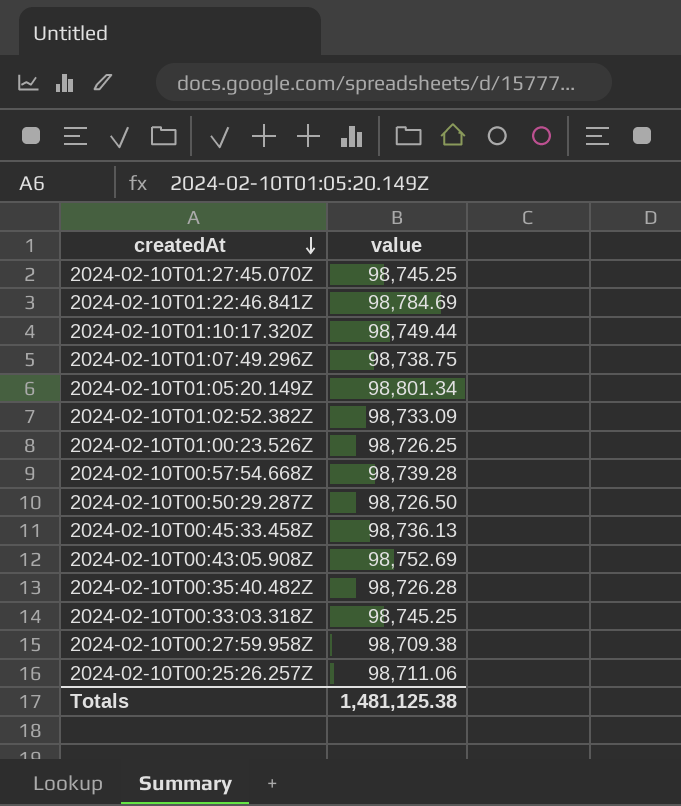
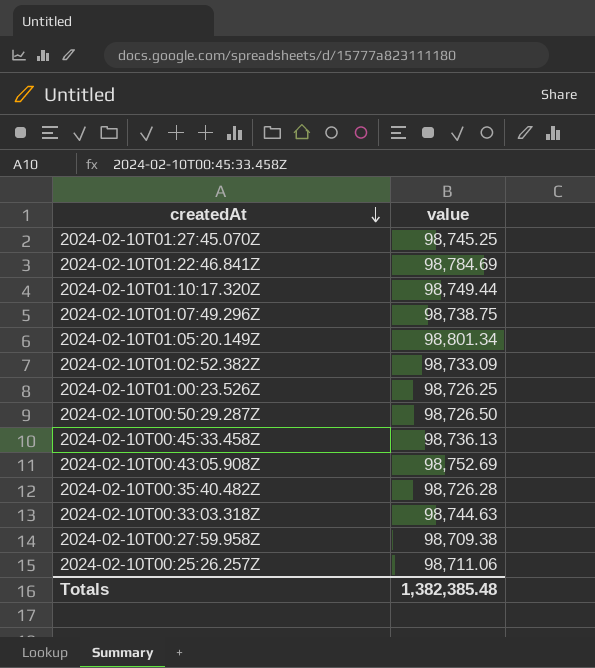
row 2024-02-10T00:57:54.668Z: 98,739.28 -> none
2024-02-10T00:33:03.318Z | value: 98,745.25 -> 98,744.63
Totals | value: 1,481,125.38 -> 1,382,385.48

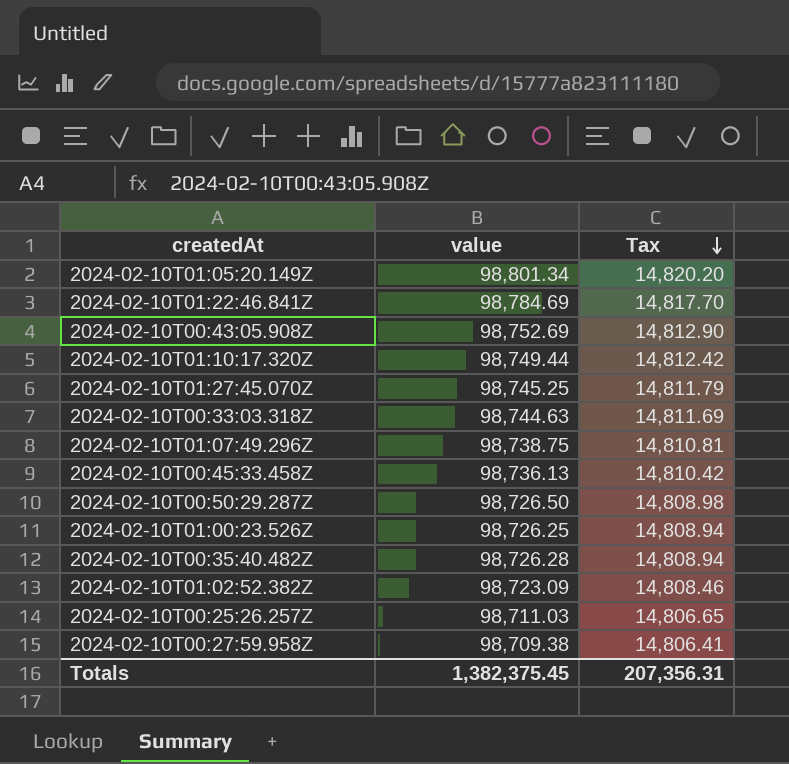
row order: createdAt descending -> Tax descending
column Tax | formula: none -> [value] * 0.15
2024-02-10T01:02:52.382Z | value: 98,733.09 -> 98,723.09
2024-02-10T00:25:26.257Z | value: 98,711.06 -> 98,711.03
Totals | value: 1,382,385.48 -> 1,382,375.45

